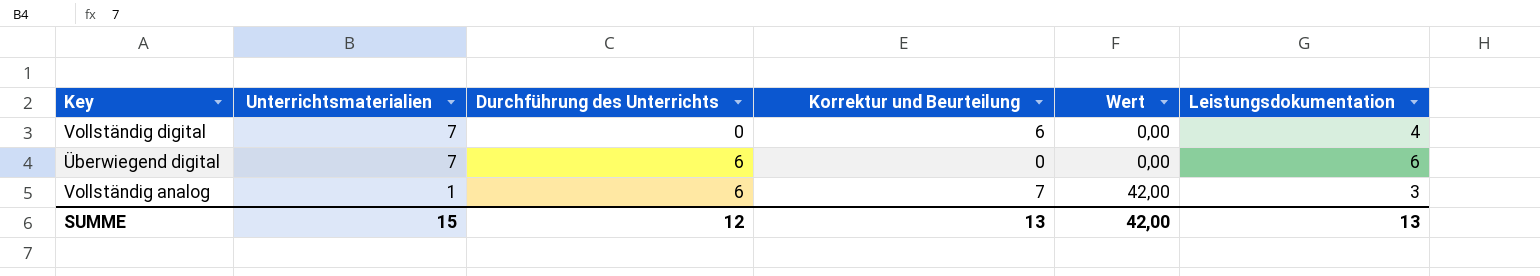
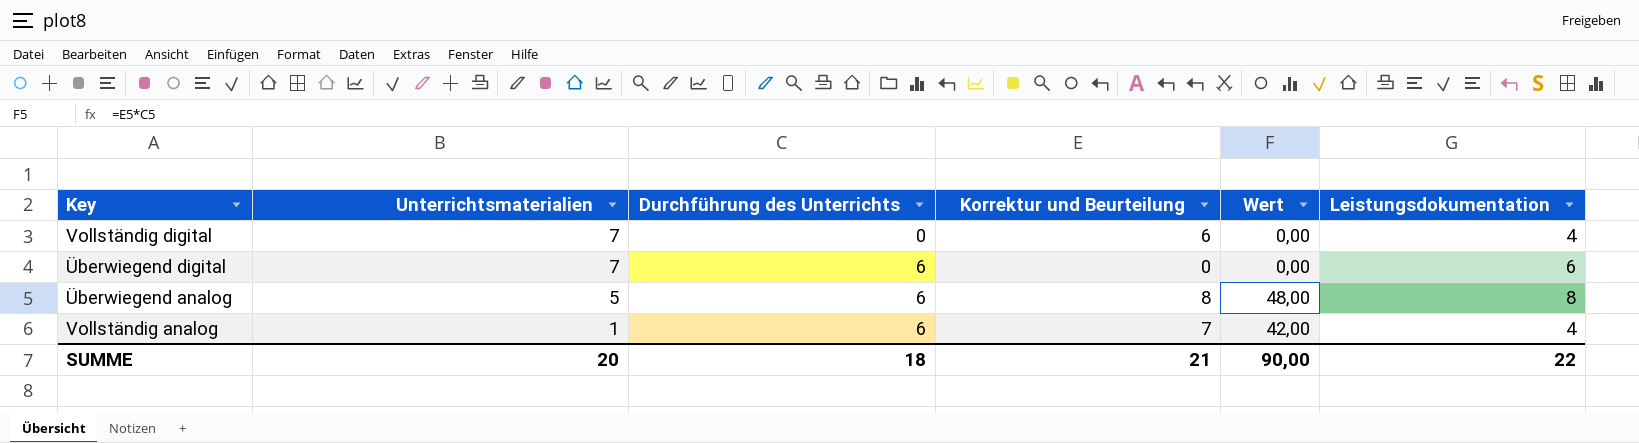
row Überwiegend analog: none -> 5 | 6 | 8 | 48,00 | 8
Vollständig analog | Leistungsdokumentation: 3 -> 4
SUMME | Unterrichtsmaterialien: 15 -> 20
SUMME | Durchführung des Unterrichts: 12 -> 18
SUMME | Korrektur und Beurteilung: 13 -> 21
SUMME | Wert: 42,00 -> 90,00
SUMME | Leistungsdokumentation: 13 -> 22

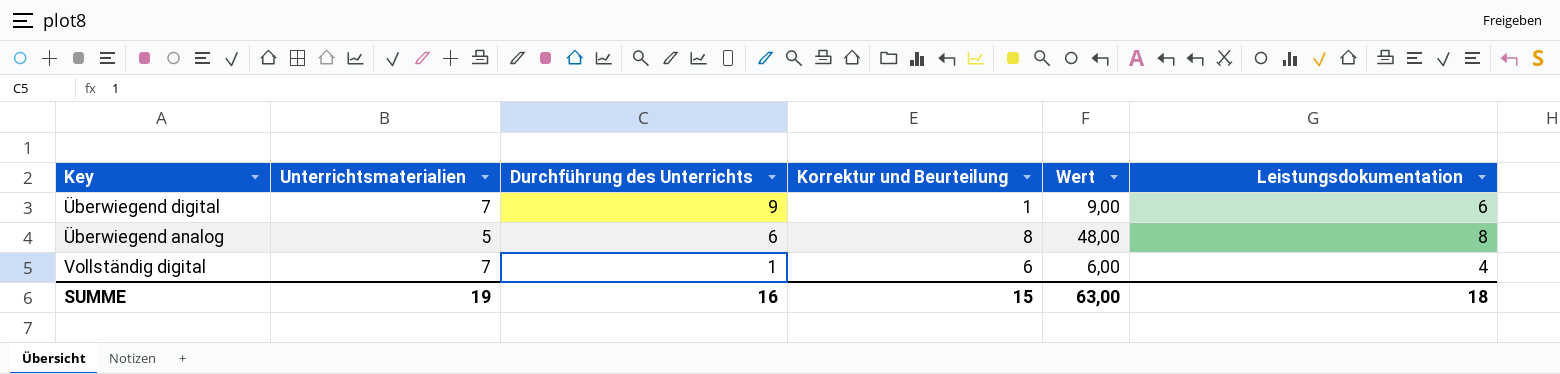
row order: Unterrichtsmaterialien descending -> Durchführung des Unterrichts descending
row Vollständig analog: 1 | 6 | 7 | 42,00 | 4 -> none
Überwiegend digital | Durchführung des Unterrichts: 6 -> 9
Überwiegend digital | Korrektur und Beurteilung: 0 -> 1
Überwiegend digital | Wert: 0,00 -> 9,00
Vollständig digital | Durchführung des Unterrichts: 0 -> 1
Vollständig digital | Wert: 0,00 -> 6,00
SUMME | Unterrichtsmaterialien: 20 -> 19
SUMME | Durchführung des Unterrichts: 18 -> 16
SUMME | Korrektur und Beurteilung: 21 -> 15
SUMME | Wert: 90,00 -> 63,00
SUMME | Leistungsdokumentation: 22 -> 18

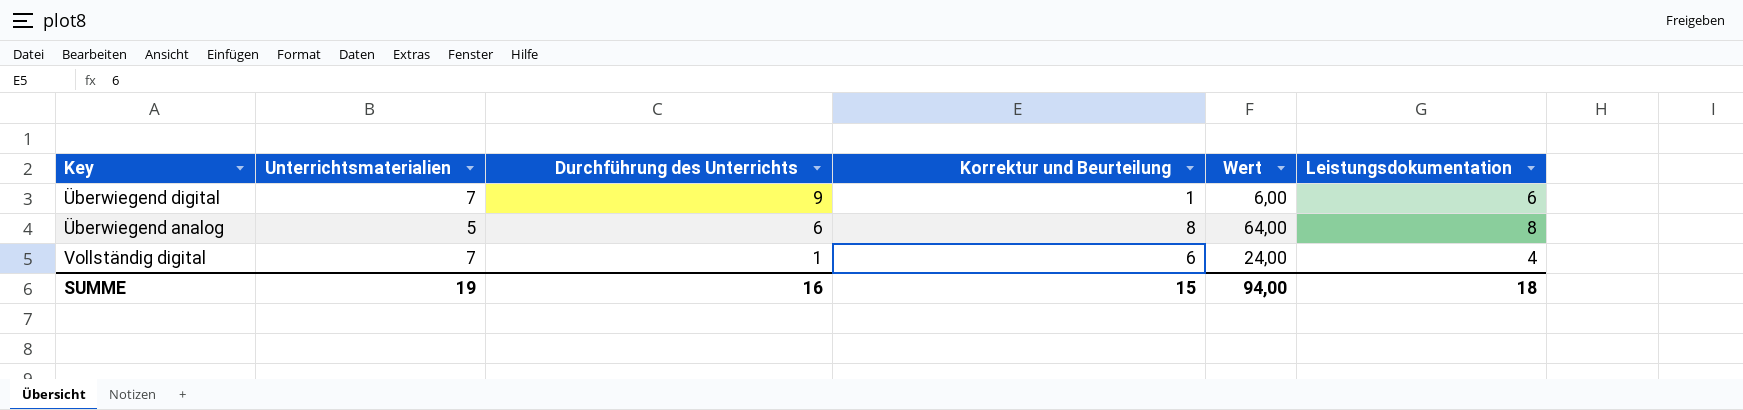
column Wert | formula: [Durchführung des Unterrichts] * [Korrektur und Beurteilung] -> [Korrektur und Beurteilung] * [Leistungsdokumentation]
SUMME | Wert: 63,00 -> 94,00

